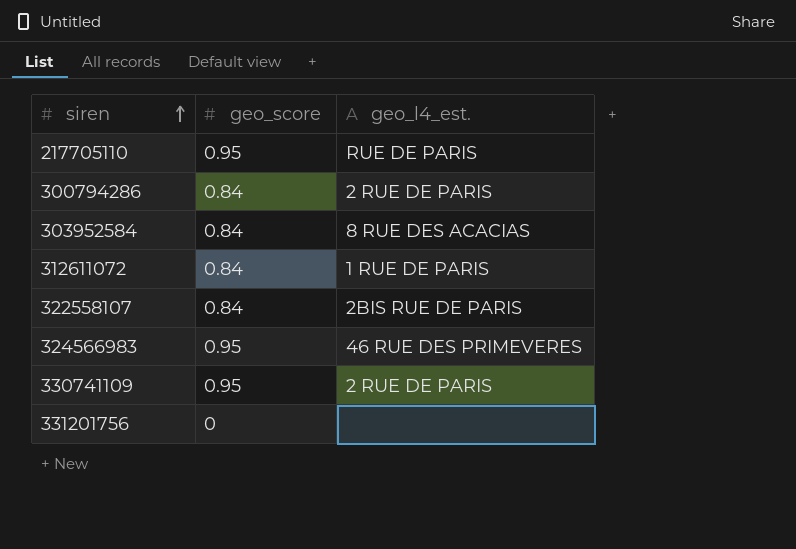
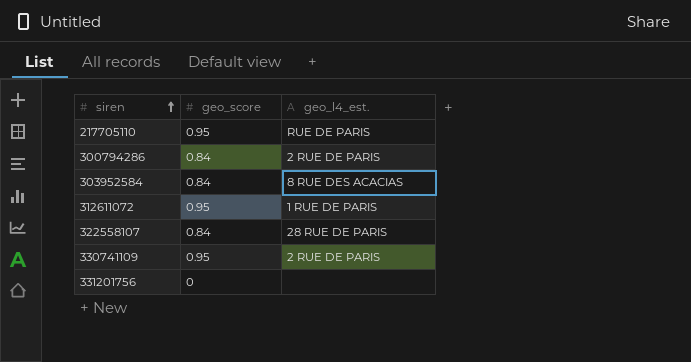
row 324566983: 0.95 | 46 RUE DES PRIMEVERES -> none
312611072 | geo_score: 0.84 -> 0.95
322558107 | geo_l4_est.: 2BIS RUE DE PARIS -> 28 RUE DE PARIS

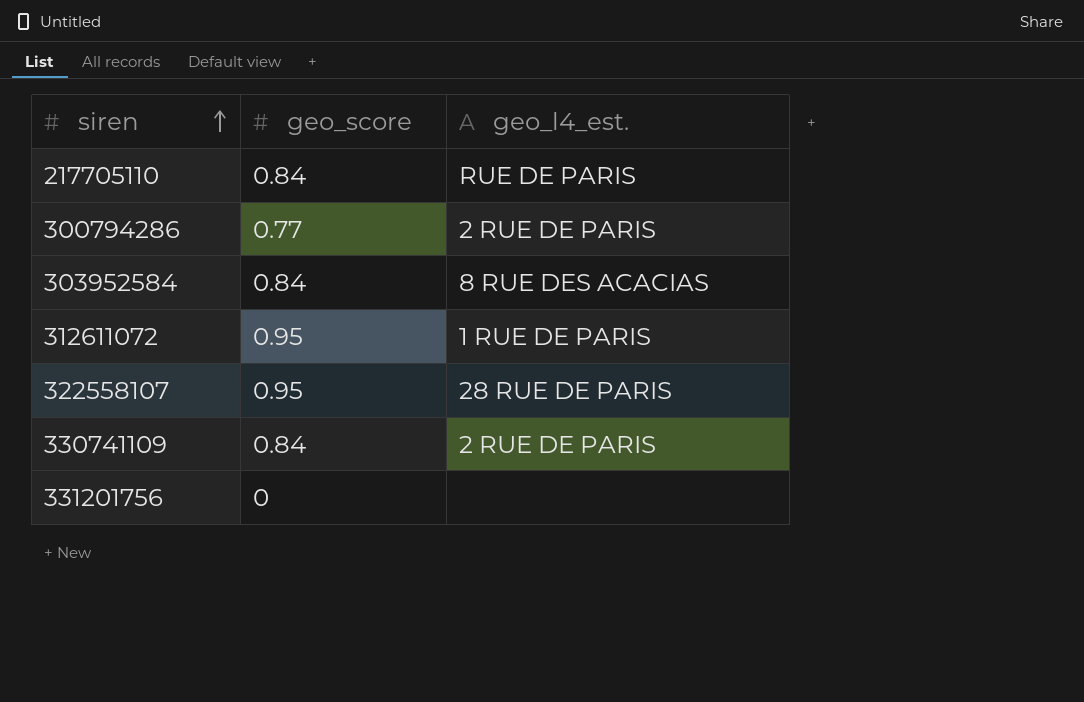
217705110 | geo_score: 0.95 -> 0.84
300794286 | geo_score: 0.84 -> 0.77
322558107 | geo_score: 0.84 -> 0.95
330741109 | geo_score: 0.95 -> 0.84

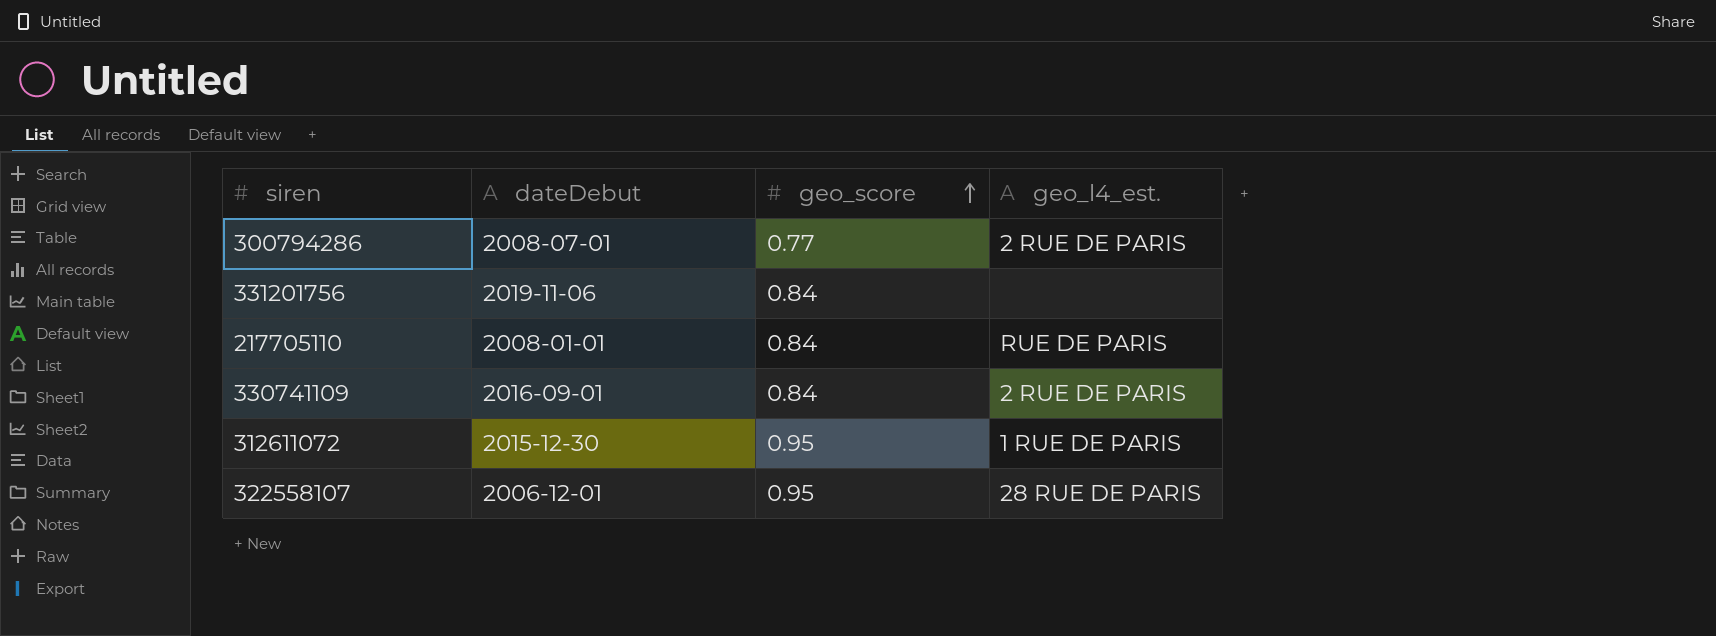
row order: siren ascending -> geo_score ascending
column dateDebut | position: none -> 2
row 303952584: 0.84 | 8 RUE DES ACACIAS -> none
331201756 | geo_score: 0 -> 0.84

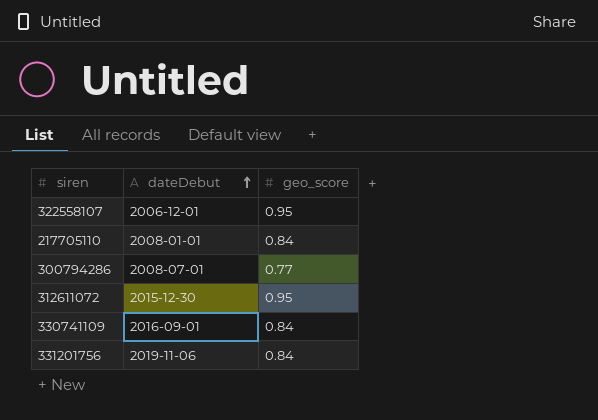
row order: geo_score ascending -> dateDebut ascending
column geo_l4_est. | position: 4 -> none

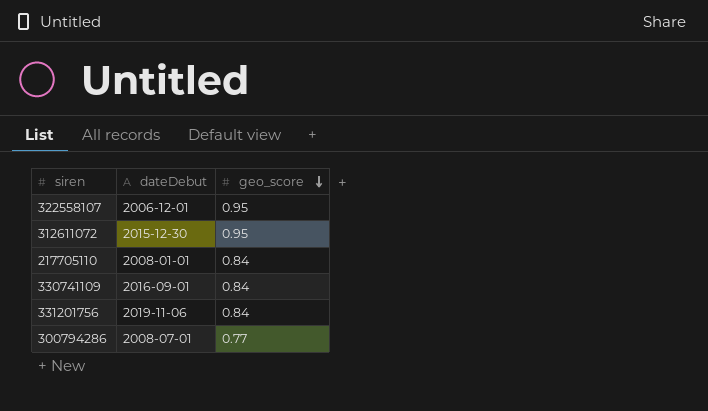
row order: dateDebut ascending -> geo_score descending

